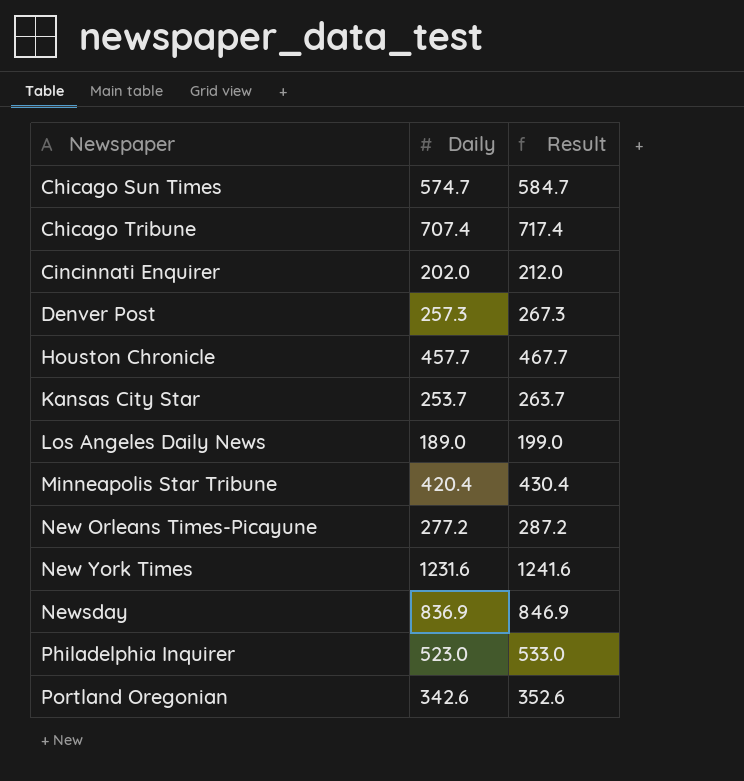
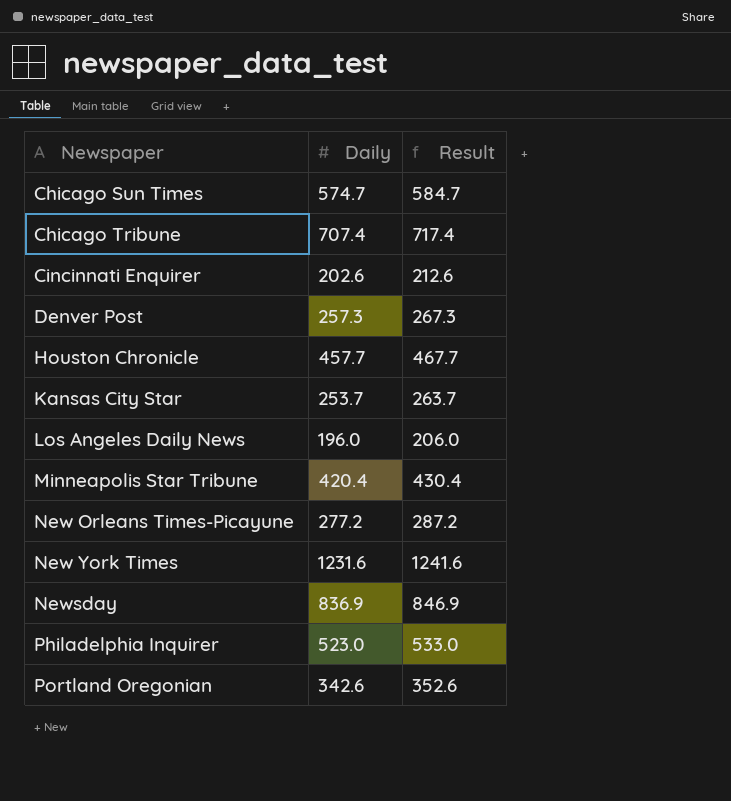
Cincinnati Enquirer | Daily: 202.0 -> 202.6
Cincinnati Enquirer | Result: 212.0 -> 212.6
Los Angeles Daily News | Daily: 189.0 -> 196.0
Los Angeles Daily News | Result: 199.0 -> 206.0

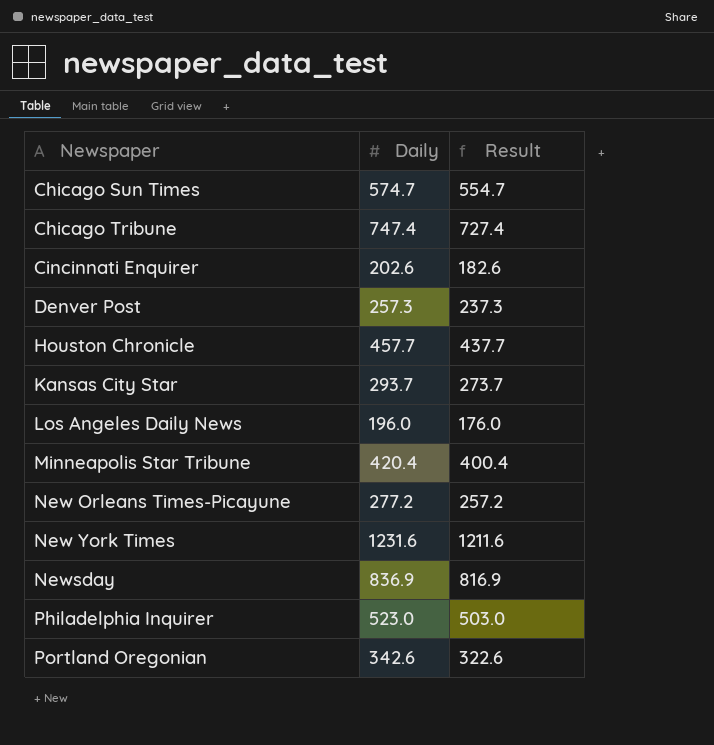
column Result | formula: [Daily] + 10 -> [Daily] - 20
Chicago Tribune | Daily: 707.4 -> 747.4
Kansas City Star | Daily: 253.7 -> 293.7

